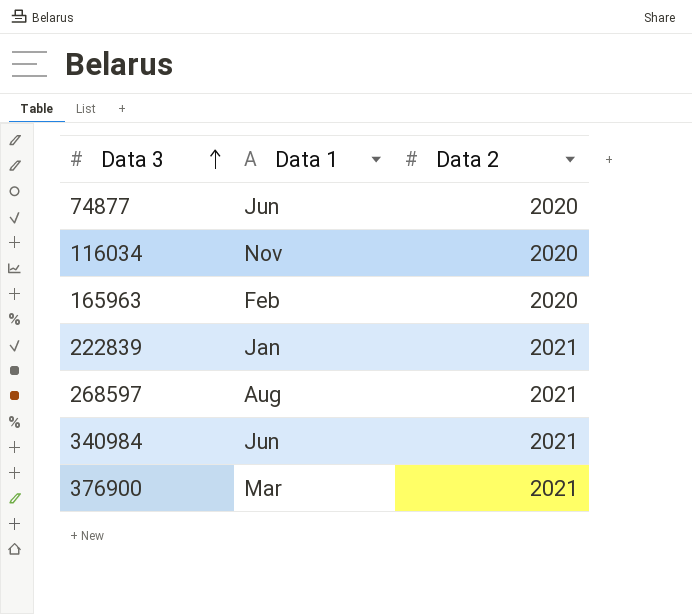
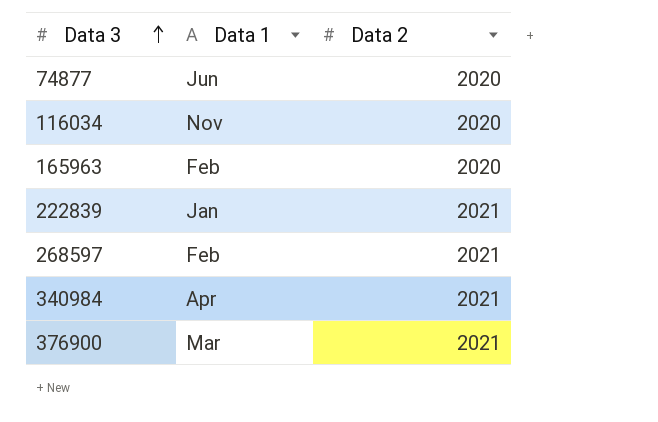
268597 | Data 1: Aug -> Feb
340984 | Data 1: Jun -> Apr

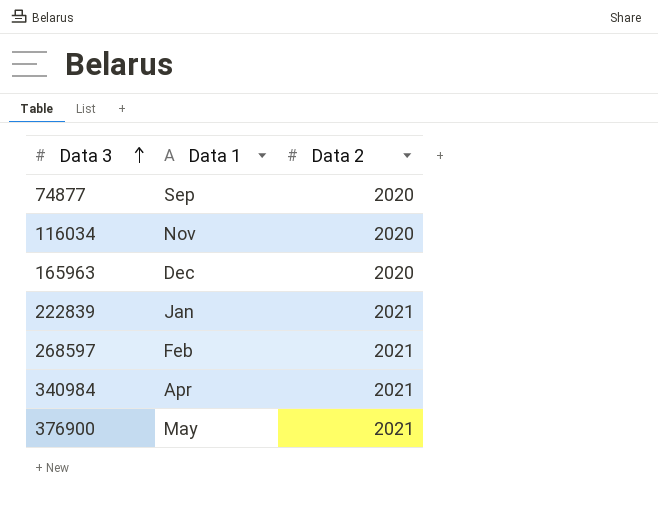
74877 | Data 1: Jun -> Sep
165963 | Data 1: Feb -> Dec
376900 | Data 1: Mar -> May

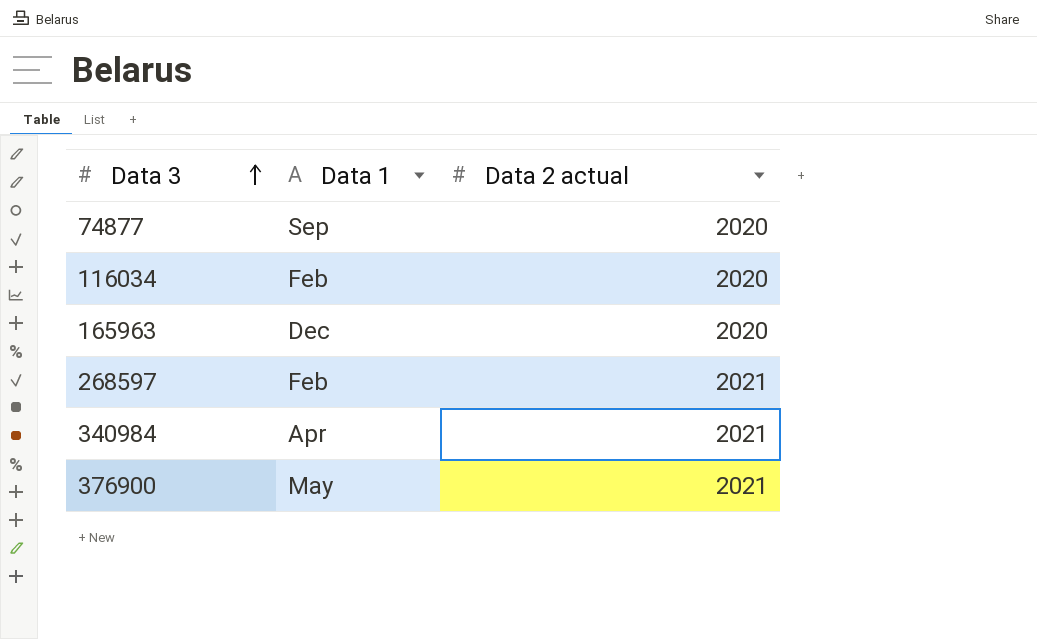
column name: Data 2 -> Data 2 actual
row 222839: Jan | 2021 -> none
116034 | Data 1: Nov -> Feb

